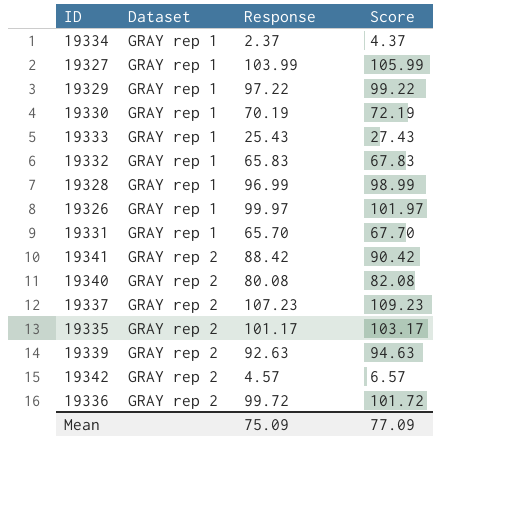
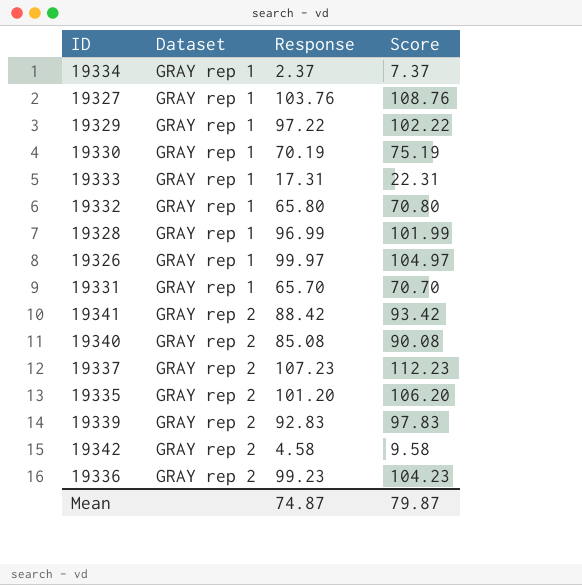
column Score | formula: [Response] + 2 -> [Response] + 5
19327 | Response: 103.99 -> 103.76
19333 | Response: 25.43 -> 17.31
19332 | Response: 65.83 -> 65.80
19340 | Response: 80.08 -> 85.08
19335 | Response: 101.17 -> 101.20
19339 | Response: 92.63 -> 92.83
19342 | Response: 4.57 -> 4.58
19336 | Response: 99.72 -> 99.23
Mean | Response: 75.09 -> 74.87
Mean | Score: 77.09 -> 79.87

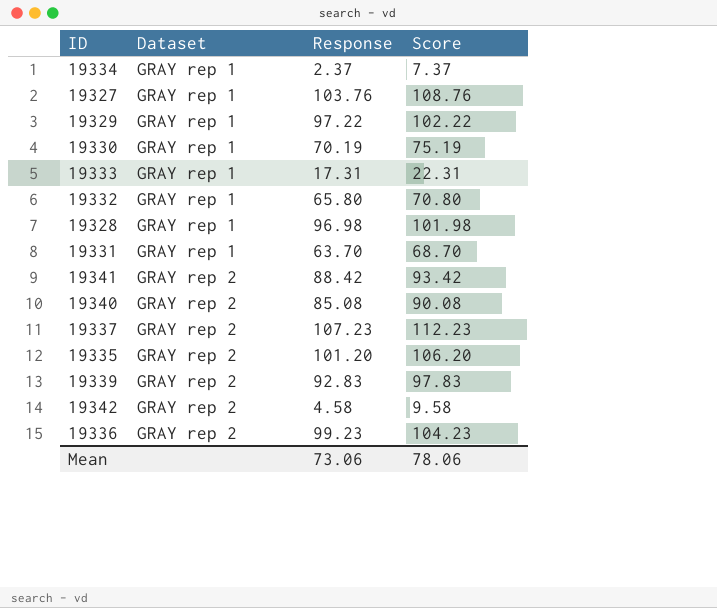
row 19326: GRAY rep 1 | 99.97 | 104.97 -> none
19328 | Response: 96.99 -> 96.98
19328 | Score: 101.99 -> 101.98
19331 | Response: 65.70 -> 63.70
19331 | Score: 70.70 -> 68.70
Mean | Response: 74.87 -> 73.06
Mean | Score: 79.87 -> 78.06

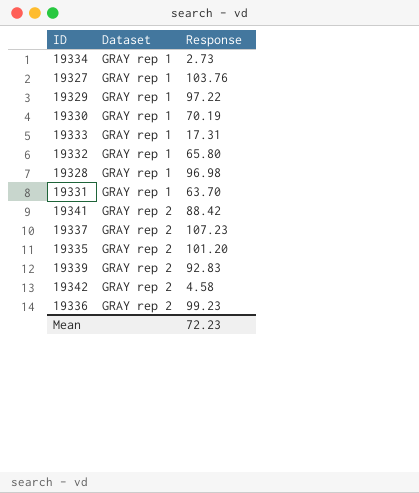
column Score | formula: [Response] + 5 -> none
row 19340: GRAY rep 2 | 85.08 | 90.08 -> none
19334 | Response: 2.37 -> 2.73
Mean | Response: 73.06 -> 72.23

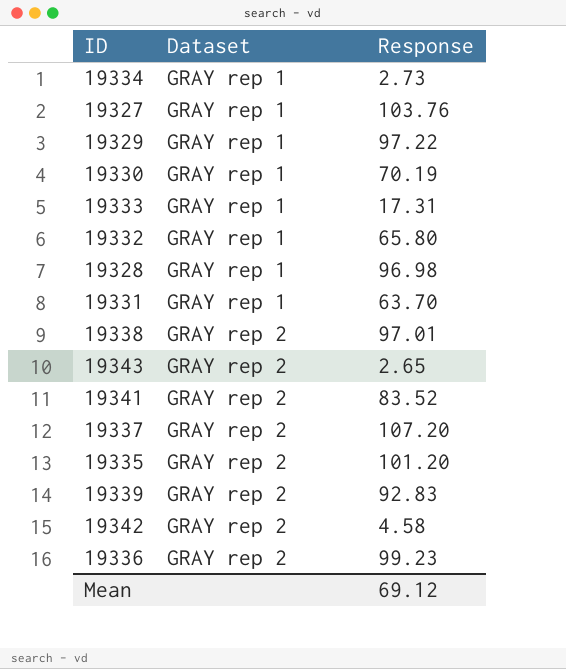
row 19338: none -> GRAY rep 2 | 97.01
row 19343: none -> GRAY rep 2 | 2.65
19341 | Response: 88.42 -> 83.52
19337 | Response: 107.23 -> 107.20
Mean | Response: 72.23 -> 69.12

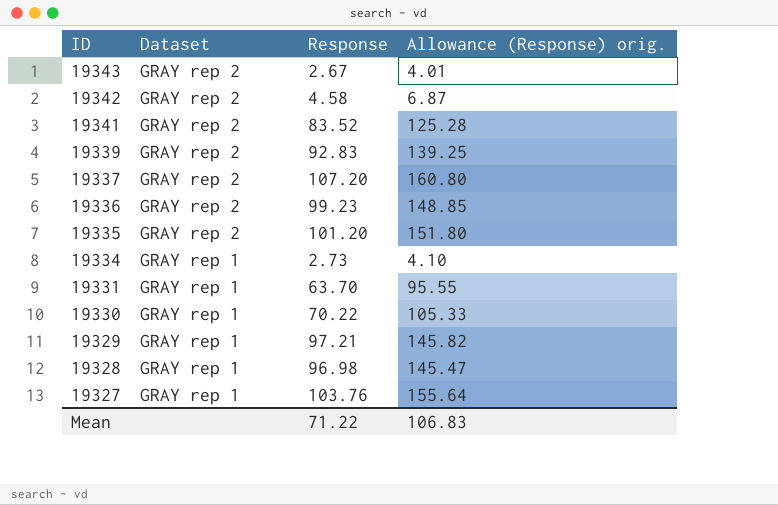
row order: Dataset ascending -> ID descending
column Allowance (Response) orig. | formula: none -> [Response] * 1.5
row 19333: GRAY rep 1 | 17.31 -> none
row 19332: GRAY rep 1 | 65.80 -> none
row 19338: GRAY rep 2 | 97.01 -> none
19343 | Response: 2.65 -> 2.67
19330 | Response: 70.19 -> 70.22
19329 | Response: 97.22 -> 97.21
Mean | Response: 69.12 -> 71.22

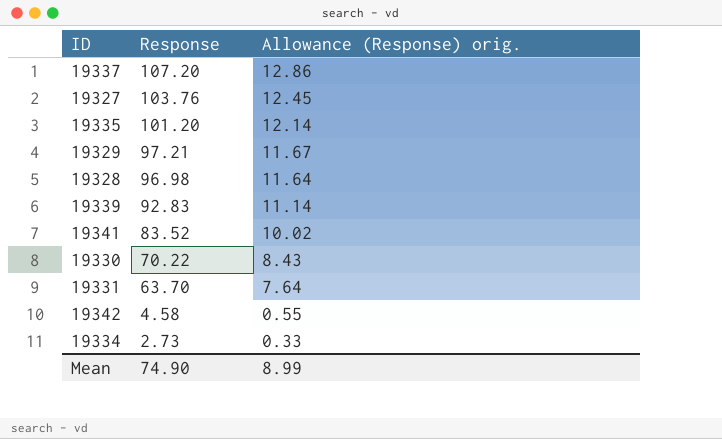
row order: ID descending -> Response descending
column Dataset | position: 2 -> none
column Allowance (Response) orig. | formula: [Response] * 1.5 -> [Response] * 0.12
row 19343: GRAY rep 2 | 2.67 | 4.01 -> none
row 19336: GRAY rep 2 | 99.23 | 148.85 -> none
Mean | Response: 71.22 -> 74.90
Mean | Allowance (Response) orig.: 106.83 -> 8.99

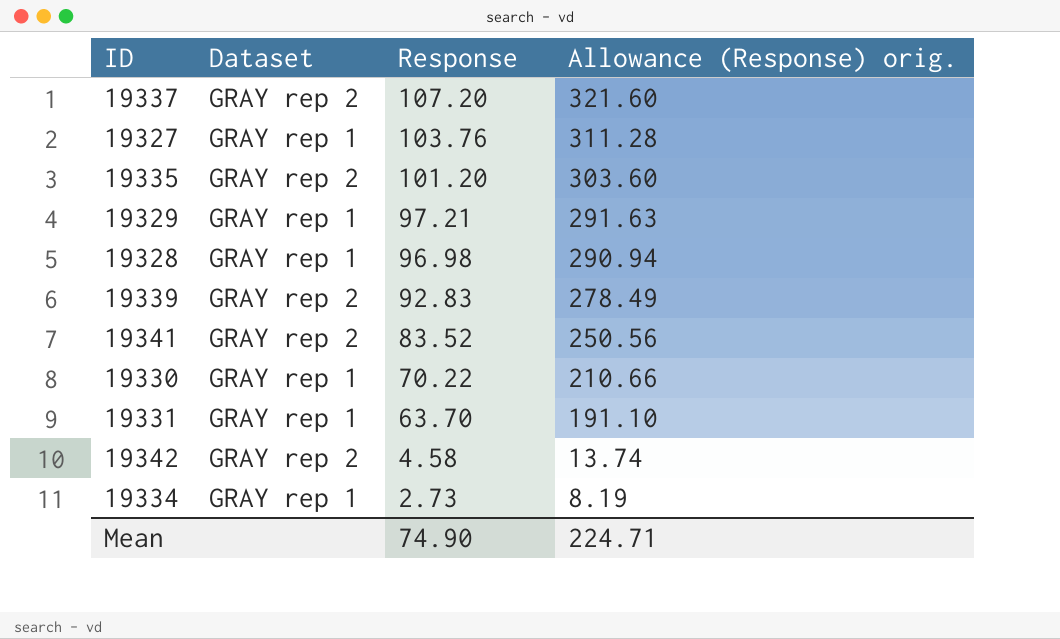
column Dataset | position: none -> 2
column Allowance (Response) orig. | formula: [Response] * 0.12 -> [Response] * 3
Mean | Allowance (Response) orig.: 8.99 -> 224.71

